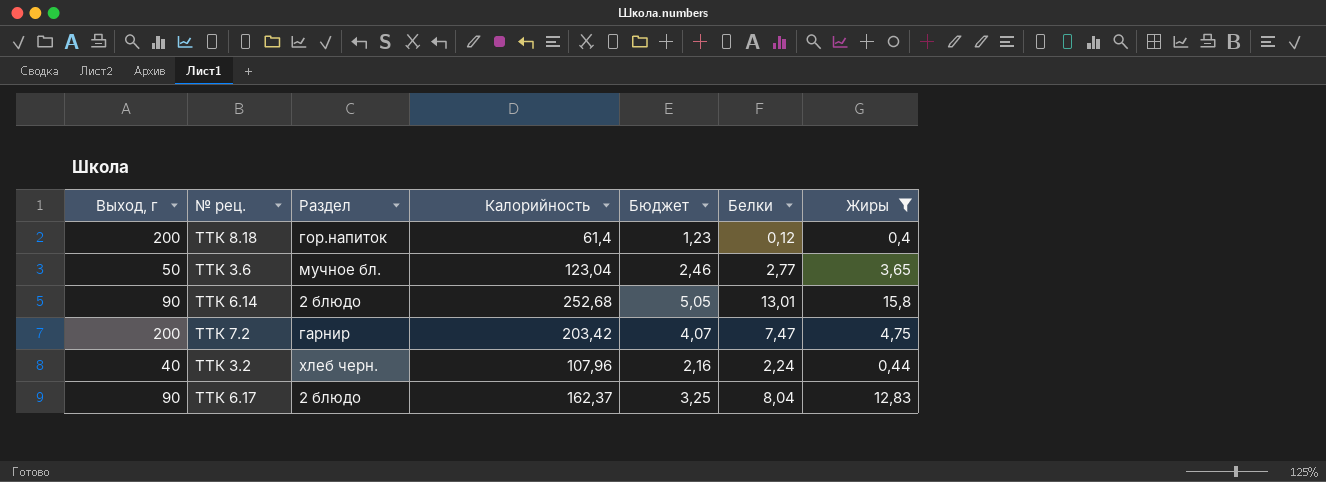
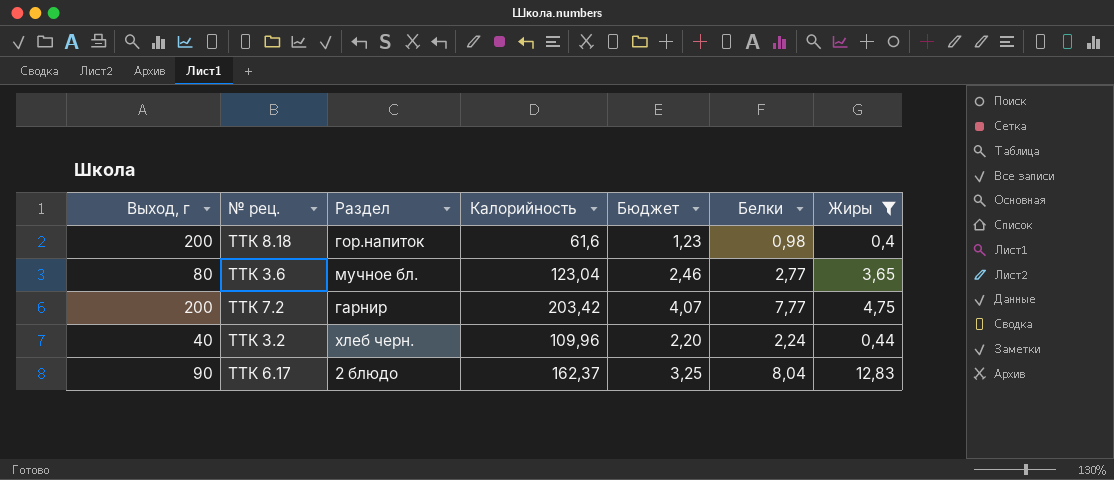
row ТТК 6.14: 90 | 2 блюдо | 252,68 | 5,05 | 13,01 | 15,8 -> none
ТТК 8.18 | Калорийность: 61,4 -> 61,6
ТТК 8.18 | Белки: 0,12 -> 0,98
ТТК 3.6 | Выход, г: 50 -> 80
ТТК 7.2 | Белки: 7,47 -> 7,77
ТТК 3.2 | Калорийность: 107,96 -> 109,96
ТТК 3.2 | Бюджет: 2,16 -> 2,20

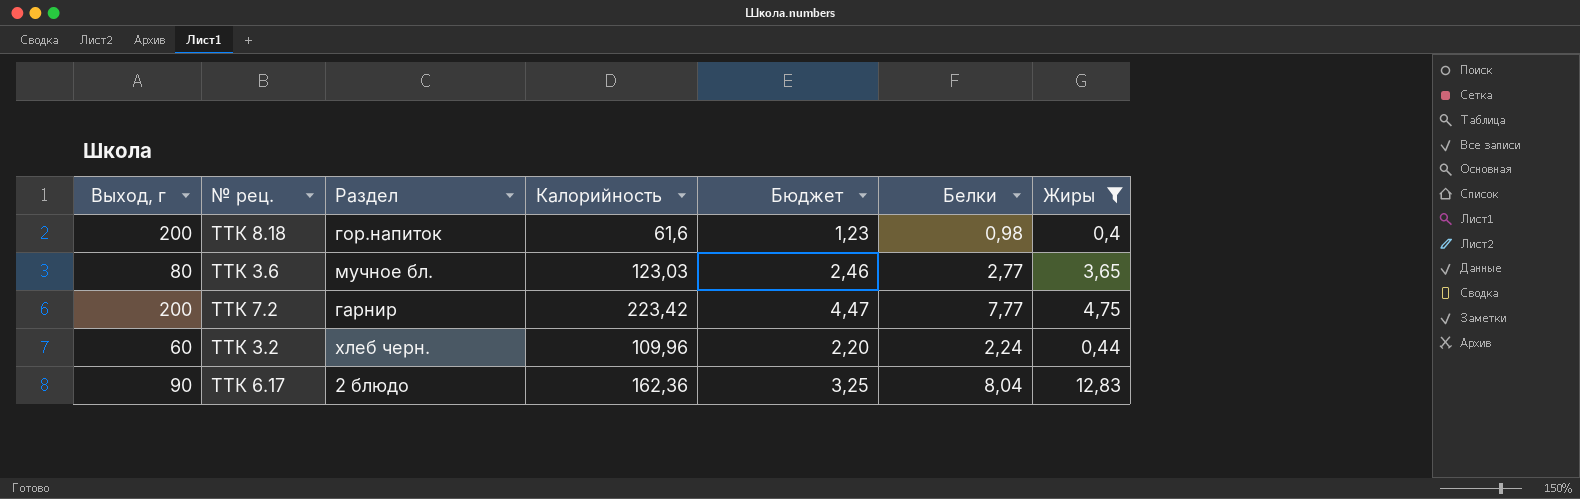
ТТК 3.6 | Калорийность: 123,04 -> 123,03
ТТК 7.2 | Калорийность: 203,42 -> 223,42
ТТК 7.2 | Бюджет: 4,07 -> 4,47
ТТК 3.2 | Выход, г: 40 -> 60
ТТК 6.17 | Калорийность: 162,37 -> 162,36

